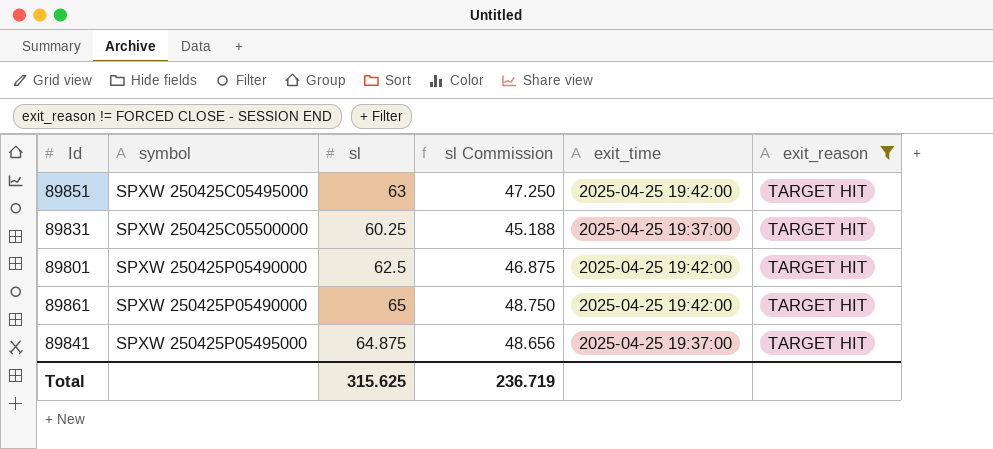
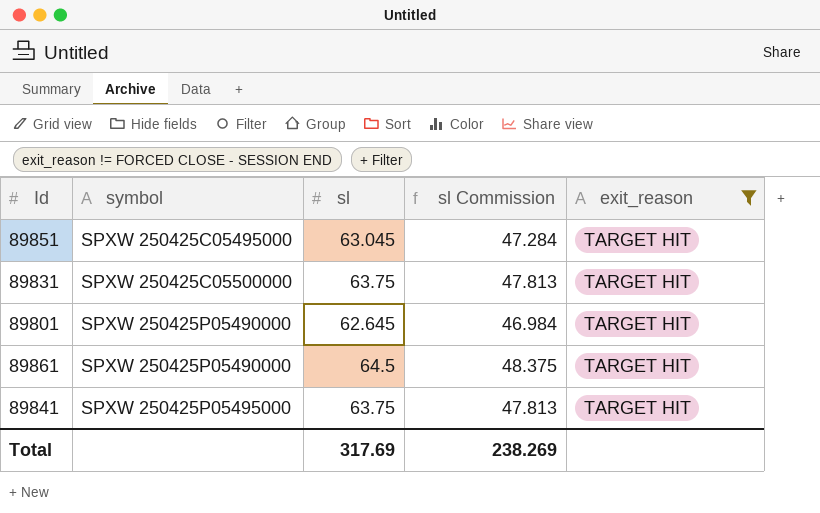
column exit_time | position: 5 -> none
89851 | sl: 63 -> 63.045
89851 | sl Commission: 47.250 -> 47.284
89831 | sl: 60.25 -> 63.75
89831 | sl Commission: 45.188 -> 47.813
89801 | sl: 62.5 -> 62.645
89801 | sl Commission: 46.875 -> 46.984
89861 | sl: 65 -> 64.5
89861 | sl Commission: 48.750 -> 48.375
89841 | sl: 64.875 -> 63.75
89841 | sl Commission: 48.656 -> 47.813
Total | sl: 315.625 -> 317.69
Total | sl Commission: 236.719 -> 238.269

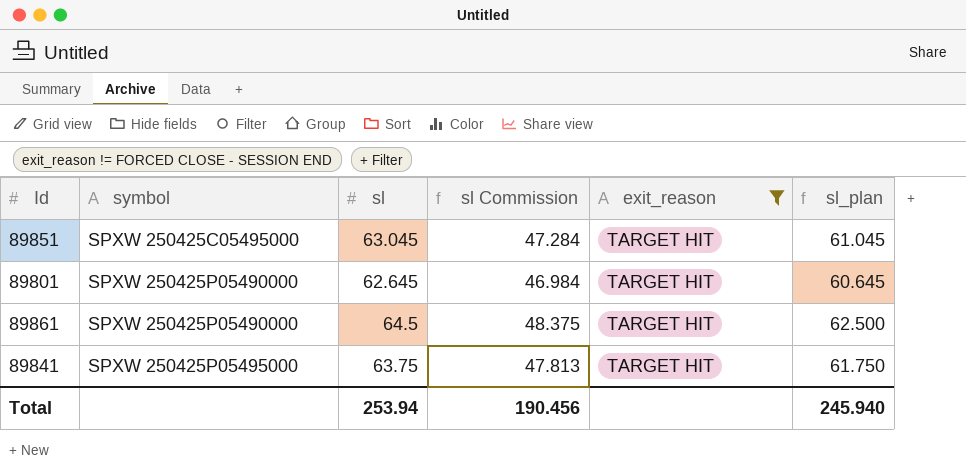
column sl_plan | formula: none -> [sl] - 2
row 89831: SPXW 250425C05500000 | 63.75 | 47.813 | TARGET HIT -> none
Total | sl: 317.69 -> 253.94
Total | sl Commission: 238.269 -> 190.456

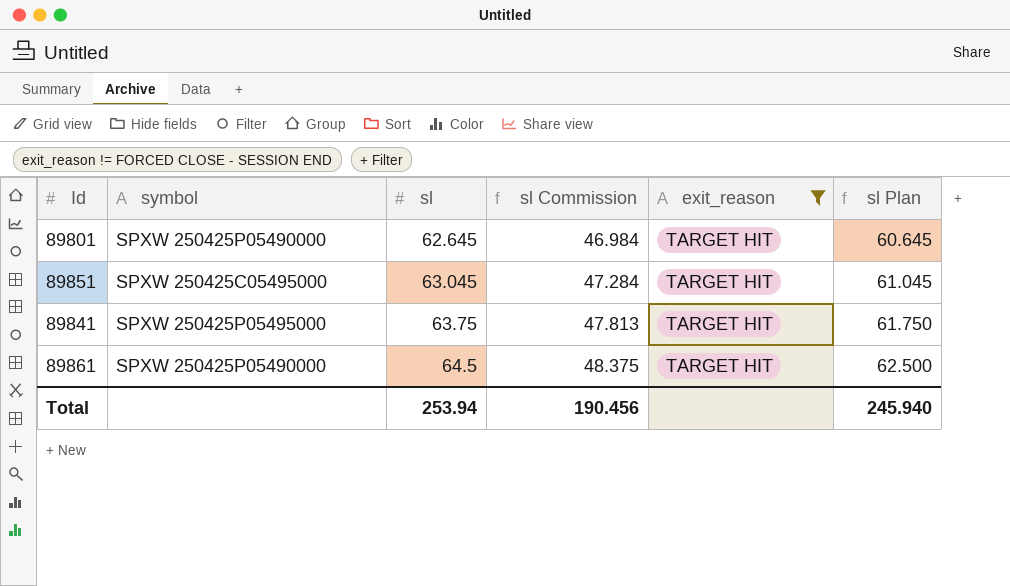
row order: symbol ascending -> sl ascending
column name: sl_plan -> sl Plan

